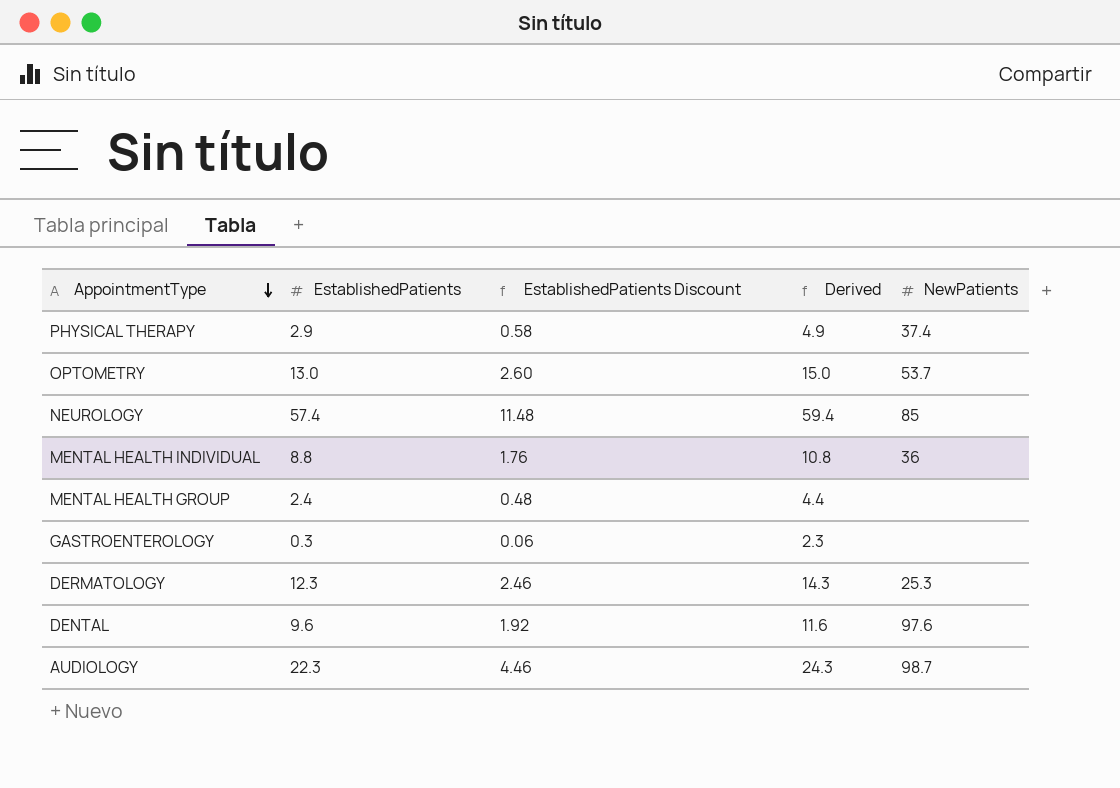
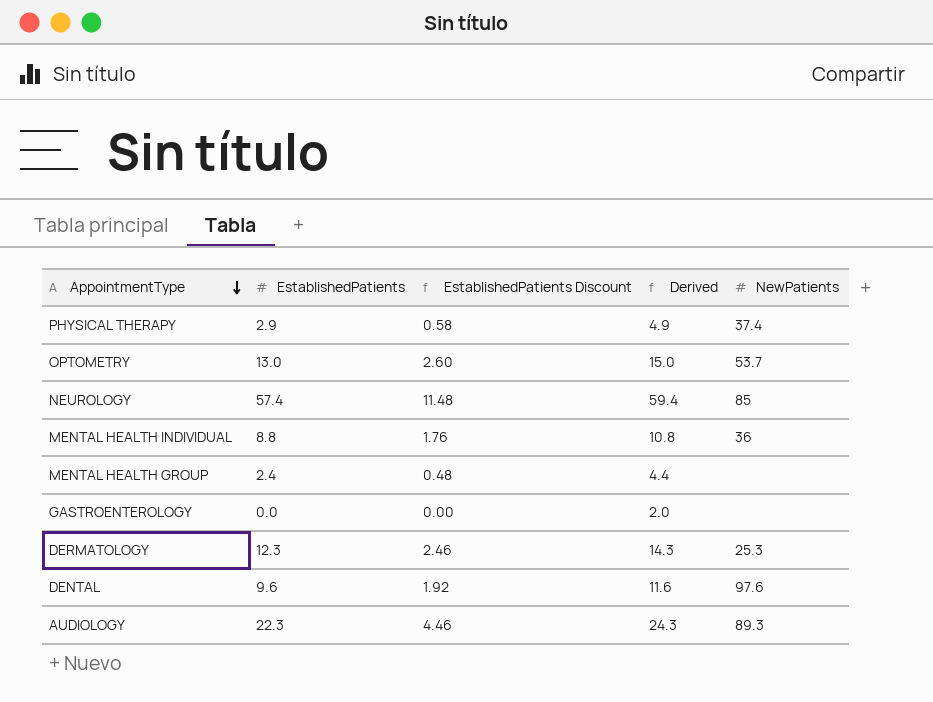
GASTROENTEROLOGY | EstablishedPatients: 0.3 -> 0.0
GASTROENTEROLOGY | EstablishedPatients Discount: 0.06 -> 0.00
GASTROENTEROLOGY | Derived: 2.3 -> 2.0
AUDIOLOGY | NewPatients: 98.7 -> 89.3

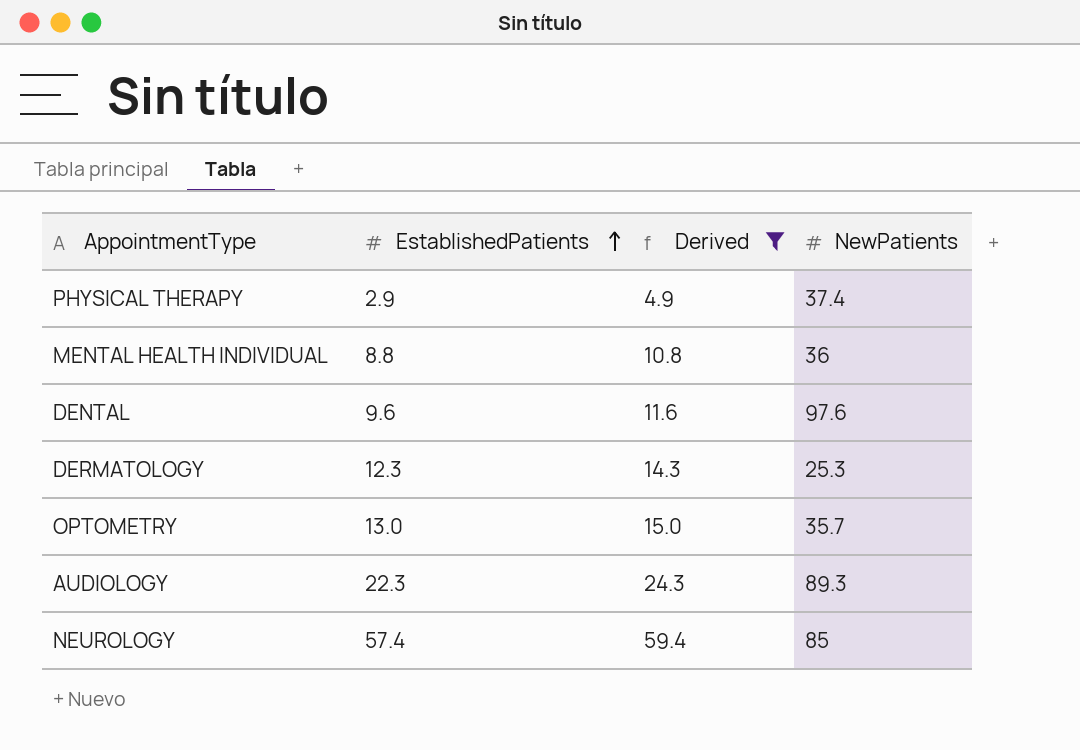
filter: none -> Derived >= 4.9
row order: AppointmentType descending -> EstablishedPatients ascending
column EstablishedPatients Discount | formula: [EstablishedPatients] * 0.2 -> none
OPTOMETRY | NewPatients: 53.7 -> 35.7

